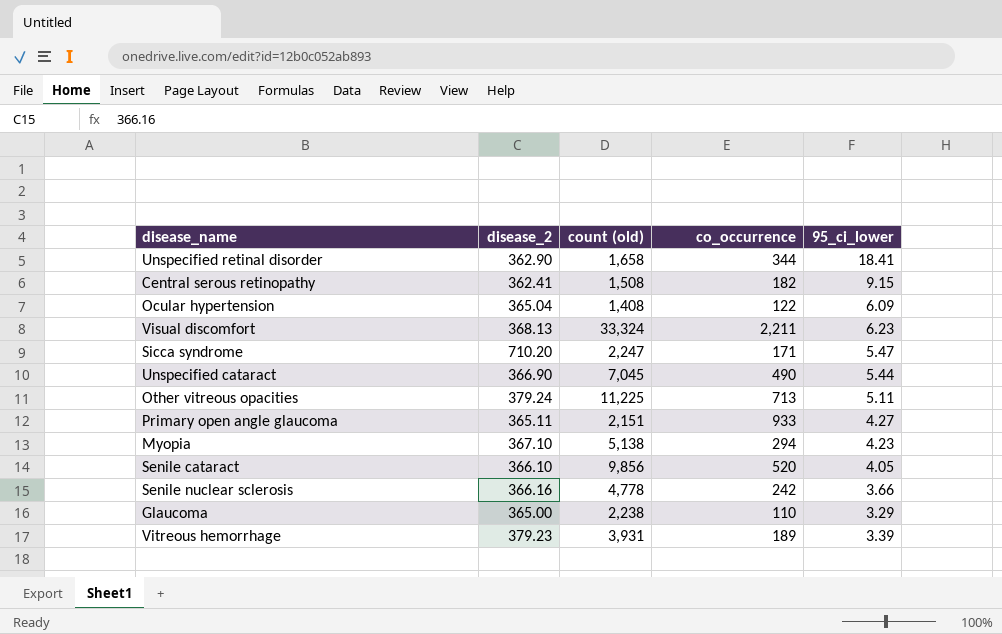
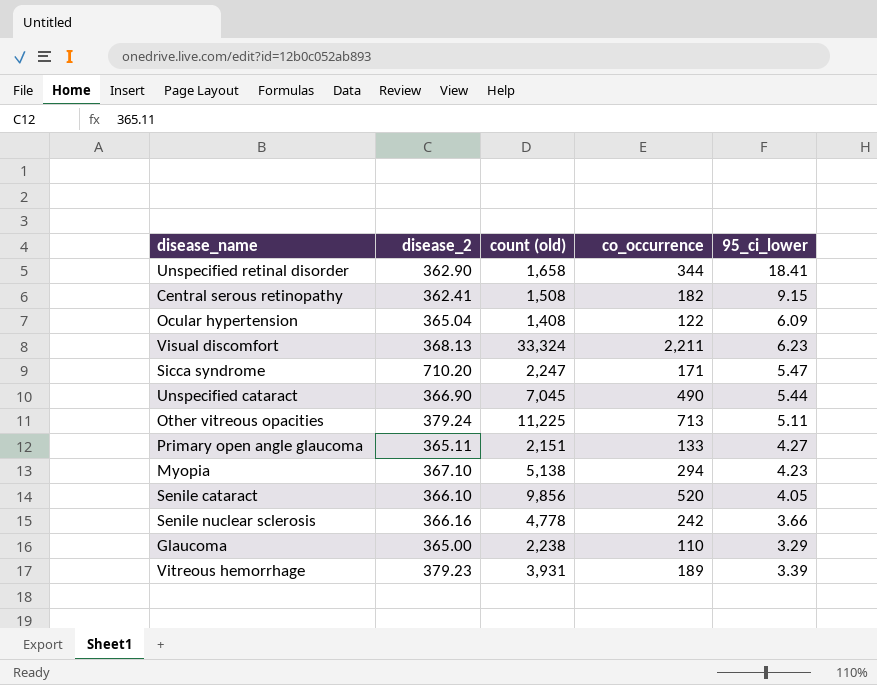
Primary open angle glaucoma | co_occurrence: 933 -> 133

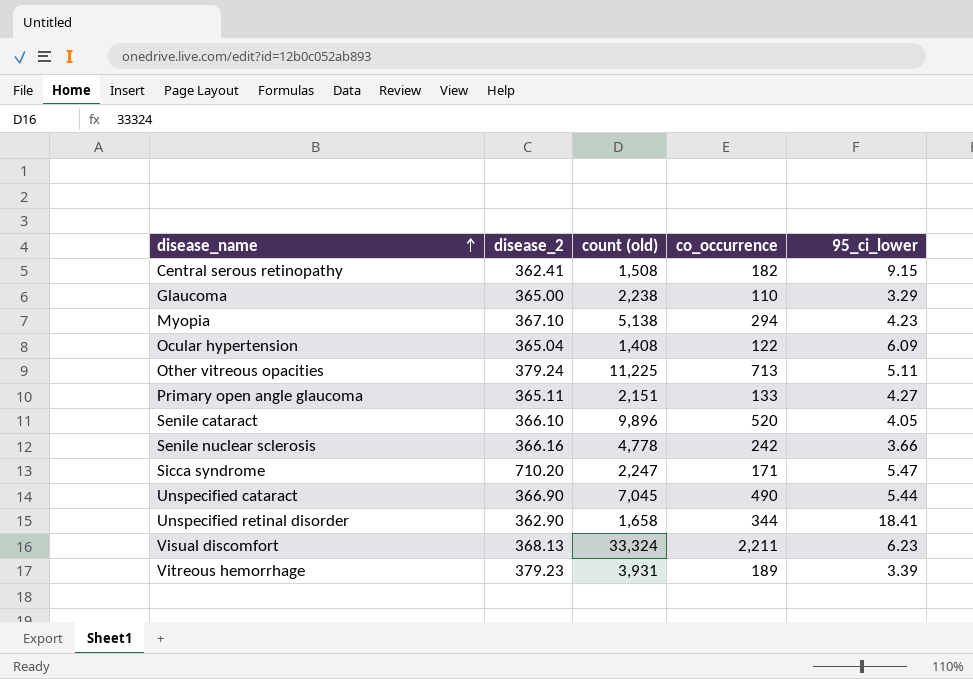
row order: none -> disease_name ascending
Senile cataract | count (old): 9,856 -> 9,896

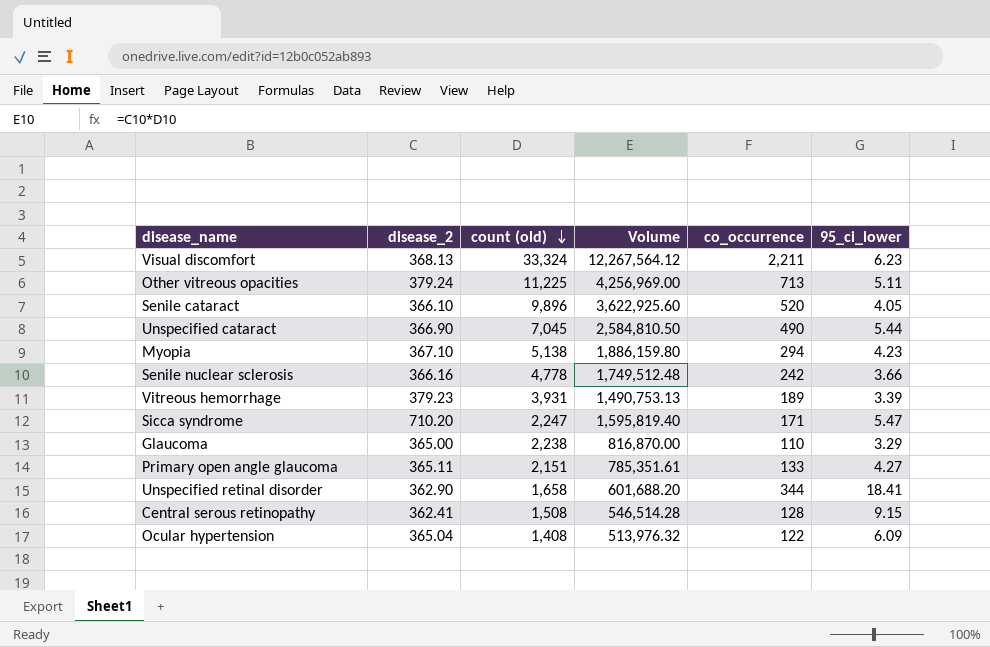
row order: disease_name ascending -> count (old) descending
column Volume | formula: none -> [disease_2] * [count (old)]
Central serous retinopathy | co_occurrence: 182 -> 128

